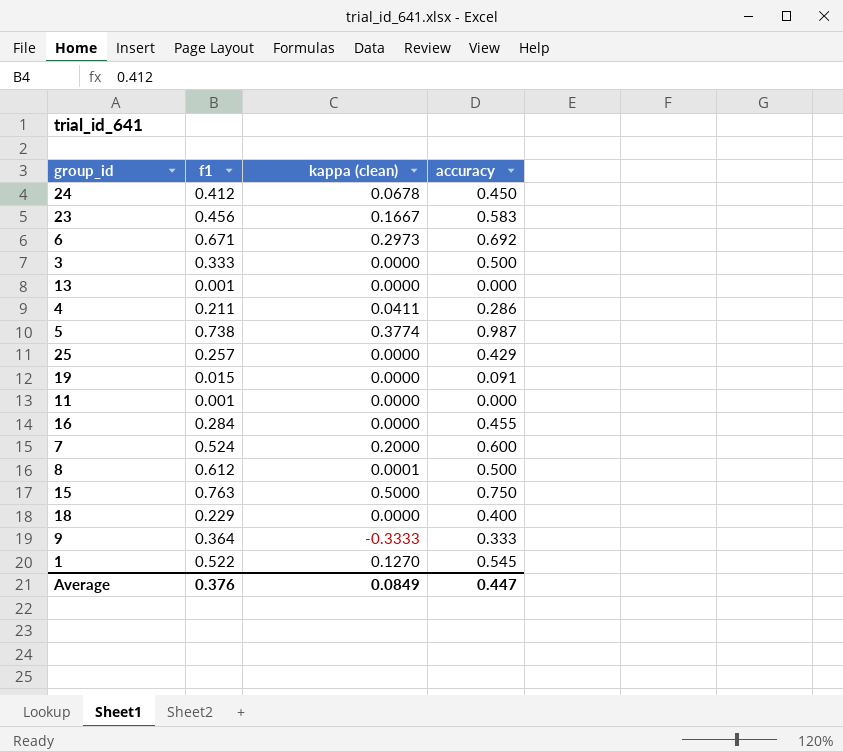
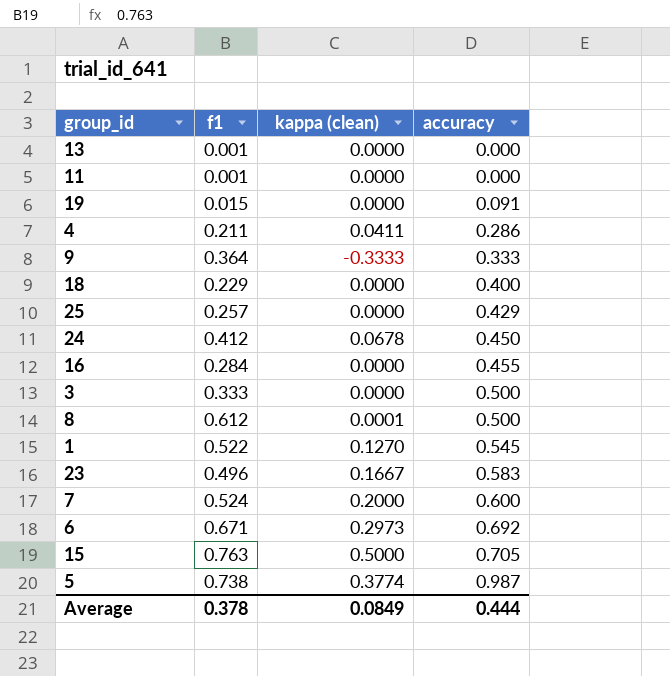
row order: none -> accuracy ascending
23 | f1: 0.456 -> 0.496
15 | accuracy: 0.750 -> 0.705
Average | f1: 0.376 -> 0.378
Average | accuracy: 0.447 -> 0.444

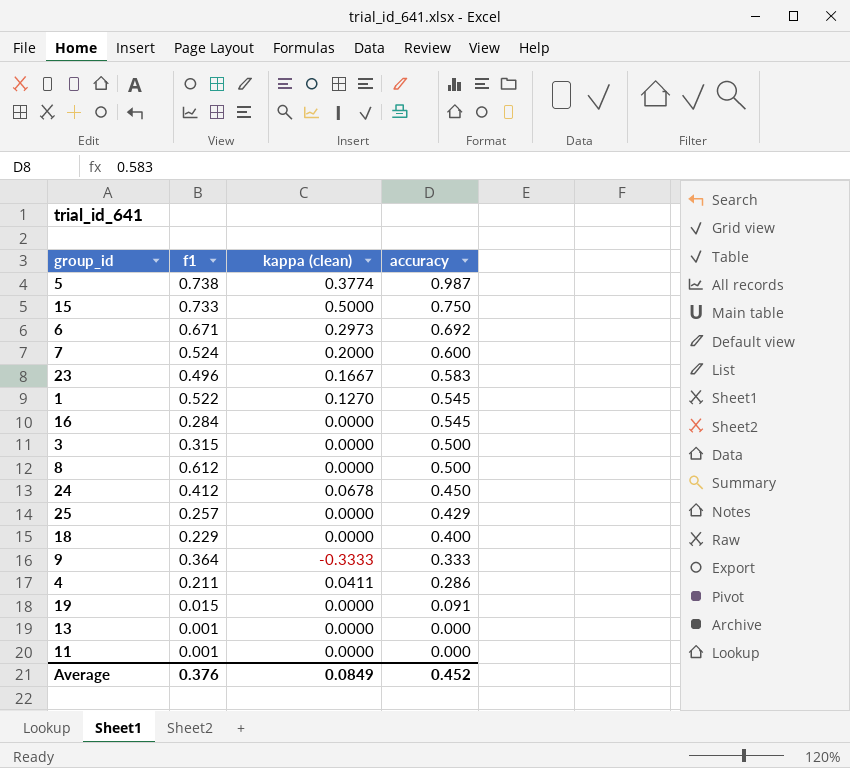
row order: accuracy ascending -> accuracy descending
15 | f1: 0.763 -> 0.733
15 | accuracy: 0.705 -> 0.750
16 | accuracy: 0.455 -> 0.545
3 | f1: 0.333 -> 0.315
8 | kappa (clean): 0.0001 -> 0.0000
Average | f1: 0.378 -> 0.376
Average | accuracy: 0.444 -> 0.452

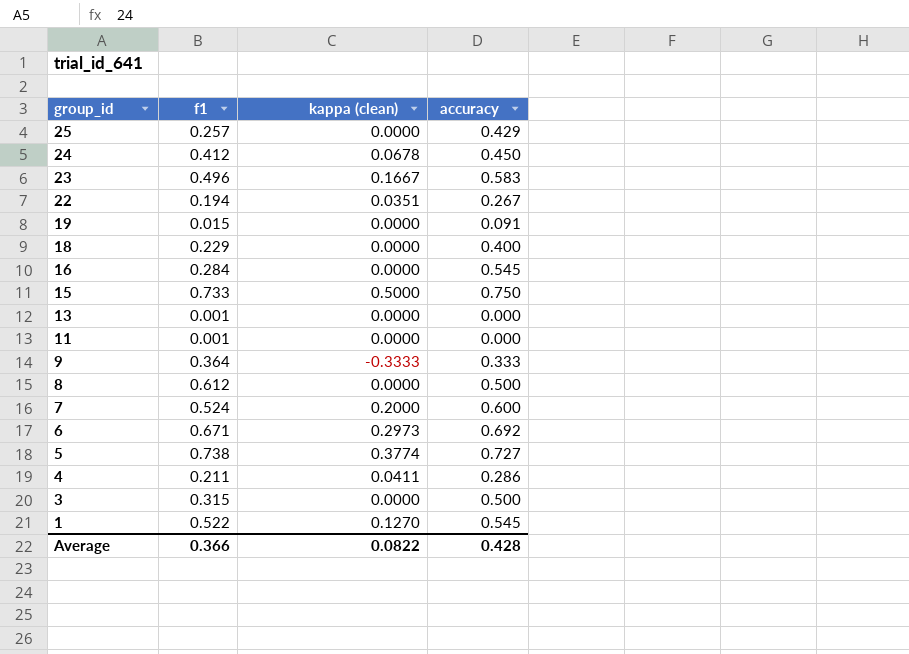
row order: accuracy descending -> group_id descending
row 22: none -> 0.194 | 0.0351 | 0.267
5 | accuracy: 0.987 -> 0.727
Average | f1: 0.376 -> 0.366
Average | kappa (clean): 0.0849 -> 0.0822
Average | accuracy: 0.452 -> 0.428

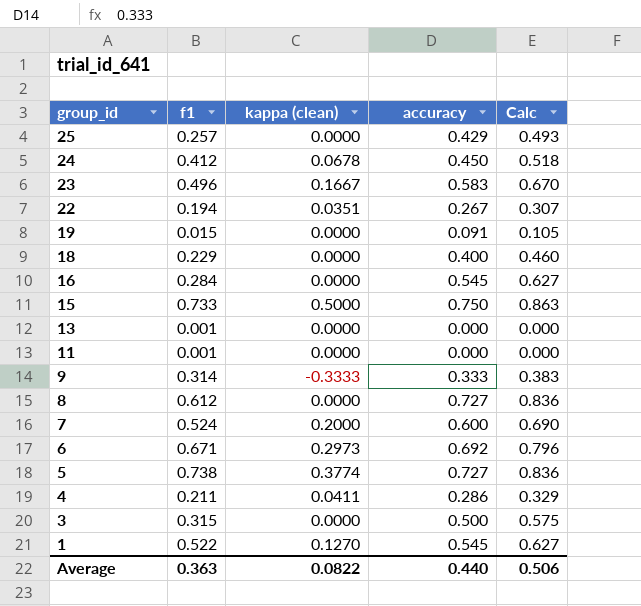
column Calc | formula: none -> [accuracy] * 1.15
9 | f1: 0.364 -> 0.314
8 | accuracy: 0.500 -> 0.727
Average | f1: 0.366 -> 0.363
Average | accuracy: 0.428 -> 0.440

